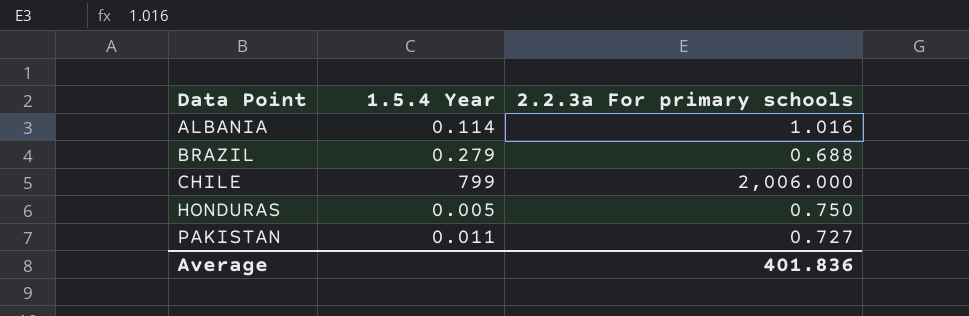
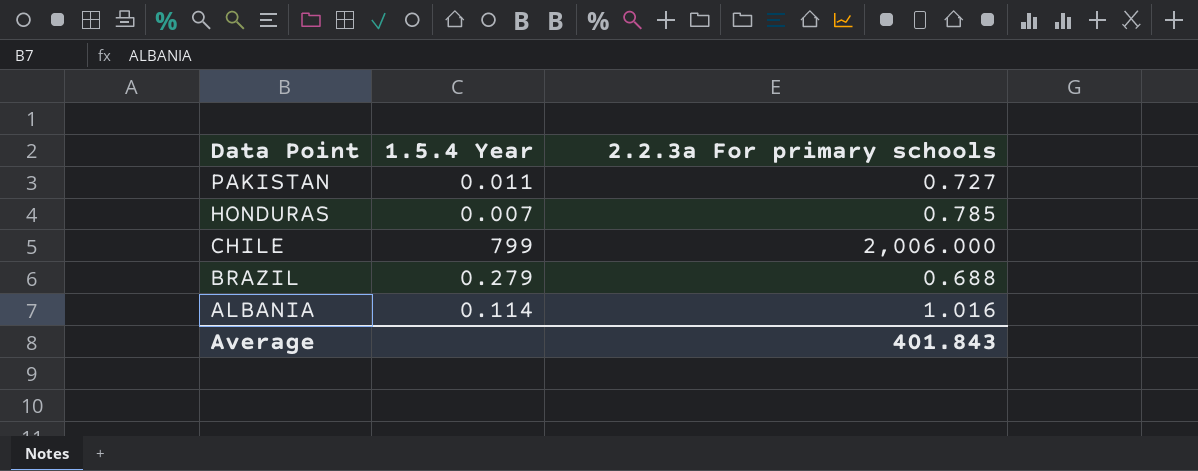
row order: Data Point ascending -> Data Point descending
HONDURAS | 1.5.4 Year: 0.005 -> 0.007
HONDURAS | 2.2.3a For primary schools: 0.750 -> 0.785
Average | 2.2.3a For primary schools: 401.836 -> 401.843

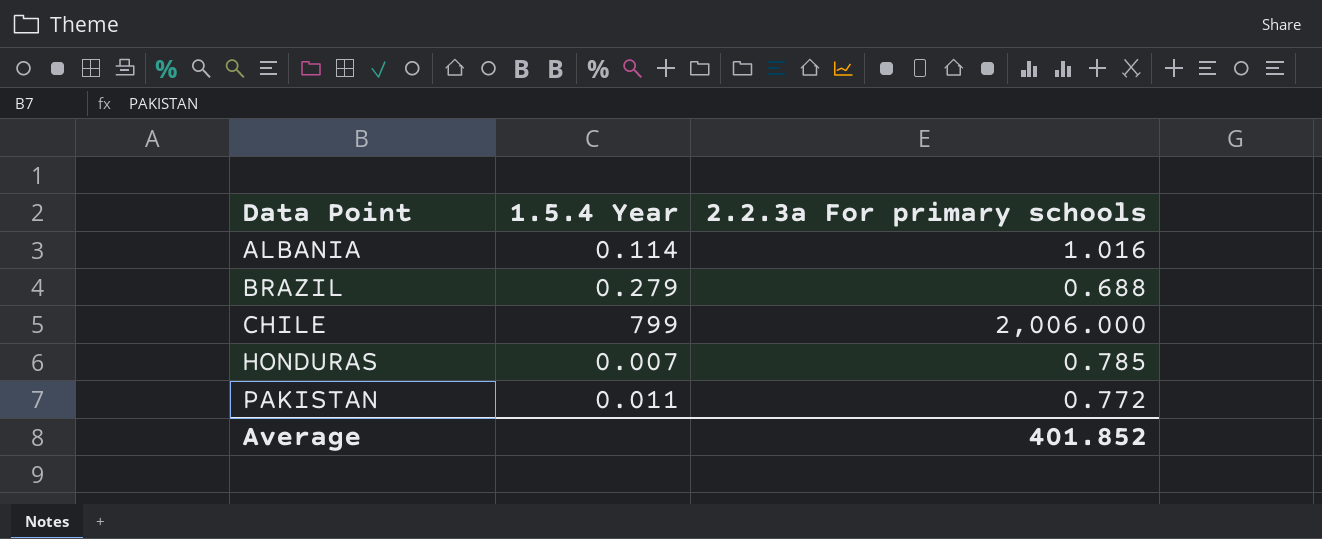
row order: Data Point descending -> Data Point ascending
PAKISTAN | 2.2.3a For primary schools: 0.727 -> 0.772
Average | 2.2.3a For primary schools: 401.843 -> 401.852

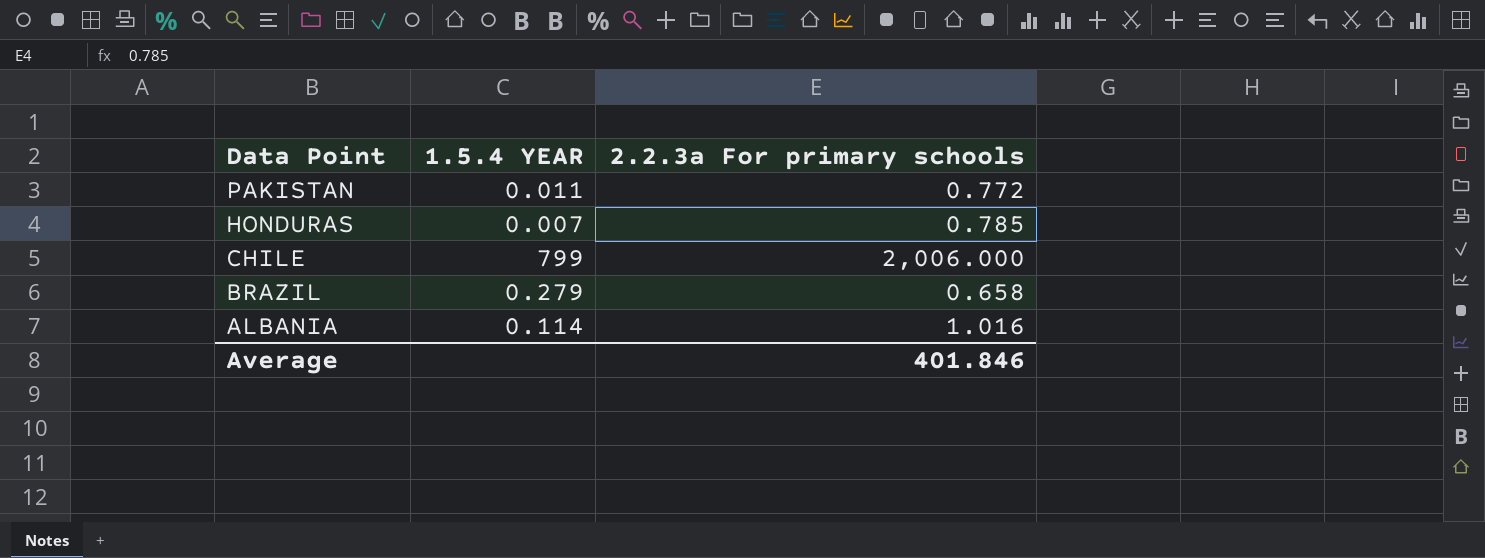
row order: Data Point ascending -> Data Point descending
column name: 1.5.4 Year -> 1.5.4 YEAR
BRAZIL | 2.2.3a For primary schools: 0.688 -> 0.658
Average | 2.2.3a For primary schools: 401.852 -> 401.846

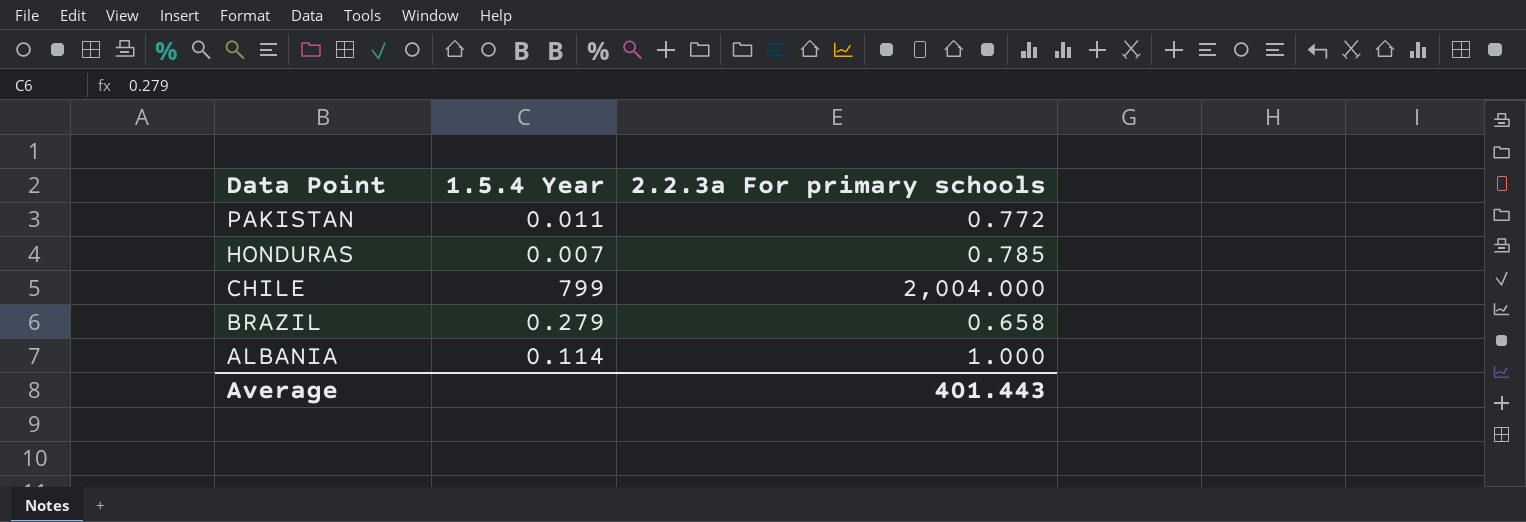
column name: 1.5.4 YEAR -> 1.5.4 Year
CHILE | 2.2.3a For primary schools: 2,006.000 -> 2,004.000
ALBANIA | 2.2.3a For primary schools: 1.016 -> 1.000
Average | 2.2.3a For primary schools: 401.846 -> 401.443

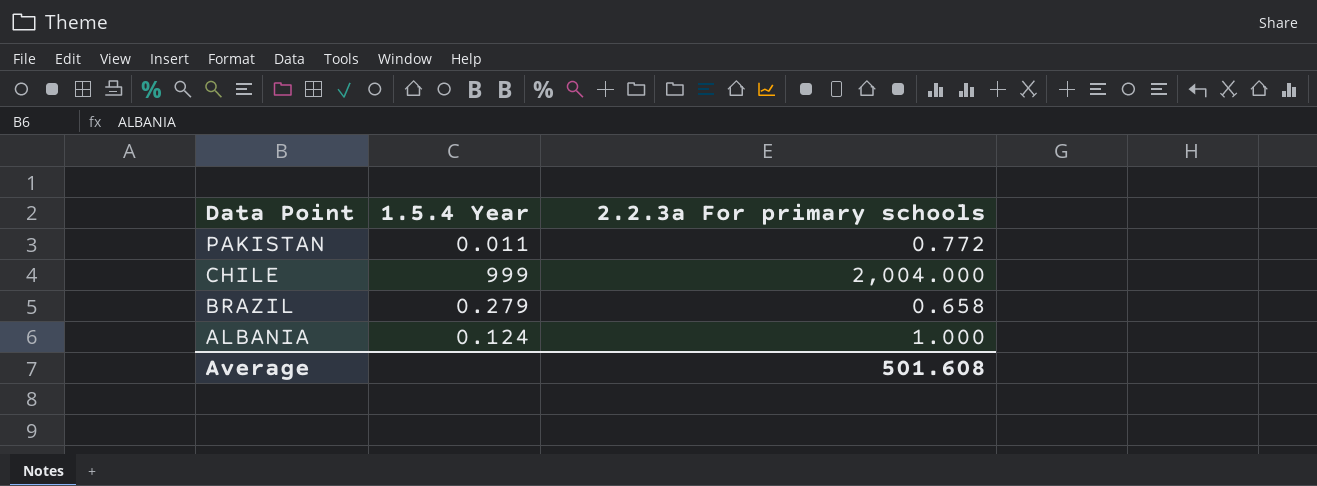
row HONDURAS: 0.007 | 0.785 -> none
CHILE | 1.5.4 Year: 799 -> 999
ALBANIA | 1.5.4 Year: 0.114 -> 0.124
Average | 2.2.3a For primary schools: 401.443 -> 501.608

